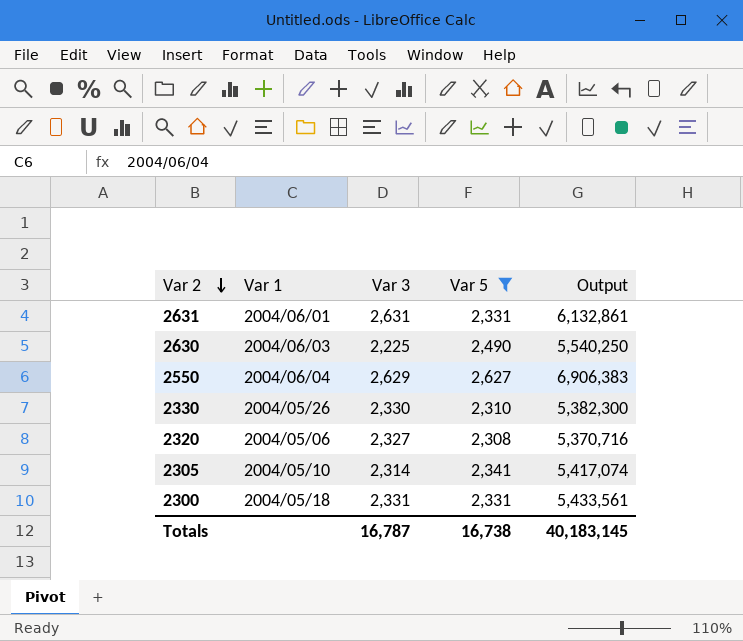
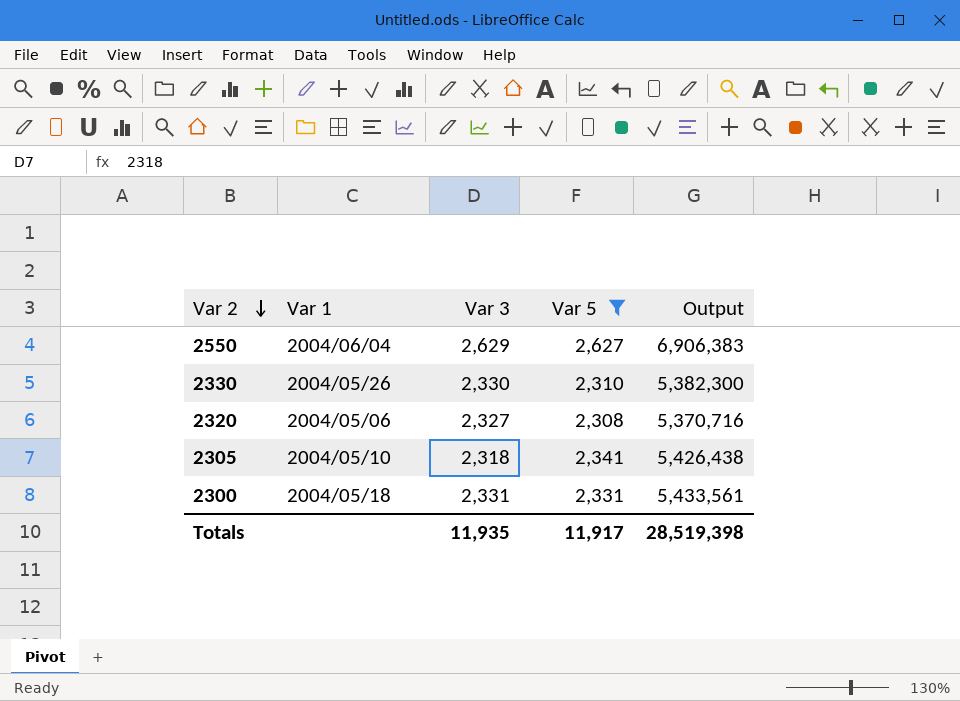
row 2631: 2004/06/01 | 2,631 | 2,331 | 6,132,861 -> none
row 2630: 2004/06/03 | 2,225 | 2,490 | 5,540,250 -> none
2305 | Var 3: 2,314 -> 2,318
2305 | Output: 5,417,074 -> 5,426,438
Totals | Var 3: 16,787 -> 11,935
Totals | Var 5: 16,738 -> 11,917
Totals | Output: 40,183,145 -> 28,519,398

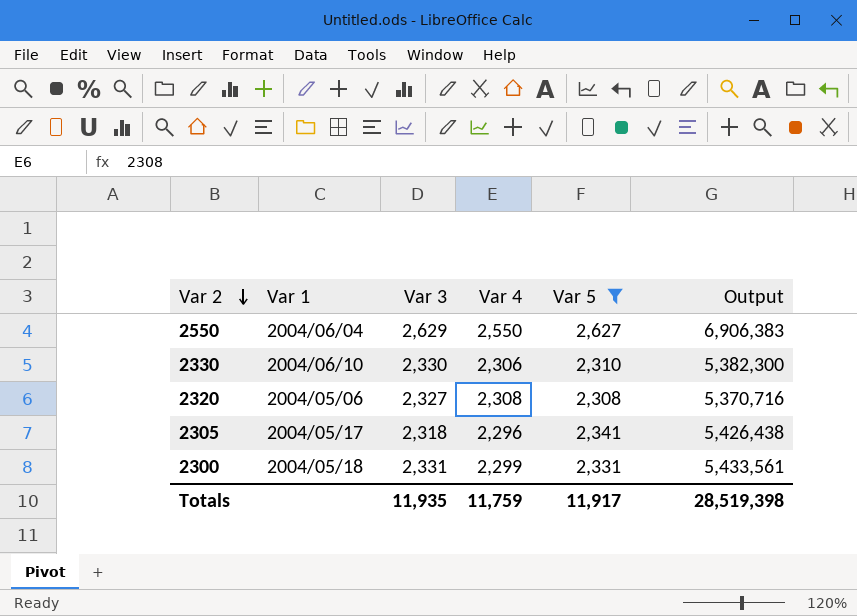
column Var 4 | position: none -> 4
2330 | Var 1: 2004/05/26 -> 2004/06/10
2305 | Var 1: 2004/05/10 -> 2004/05/17

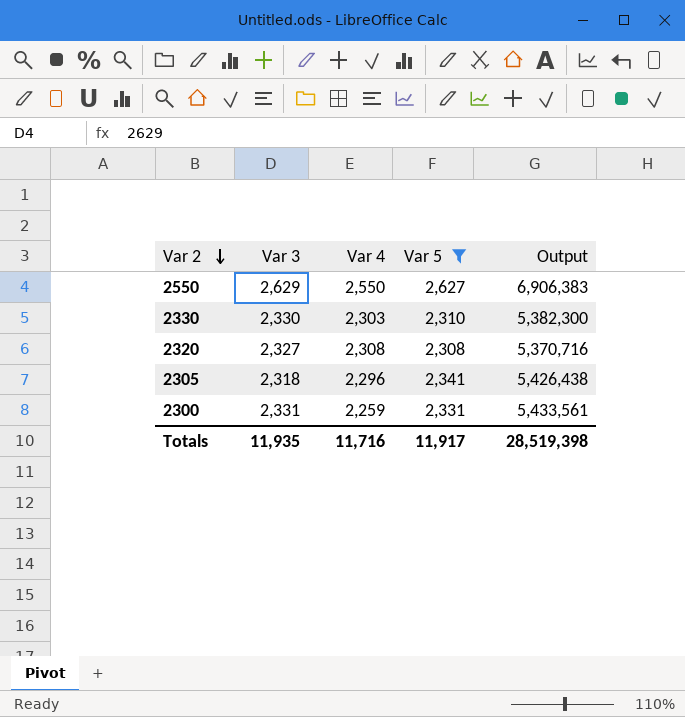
column Var 1 | position: 2 -> none
2330 | Var 4: 2,306 -> 2,303
2300 | Var 4: 2,299 -> 2,259
Totals | Var 4: 11,759 -> 11,716

